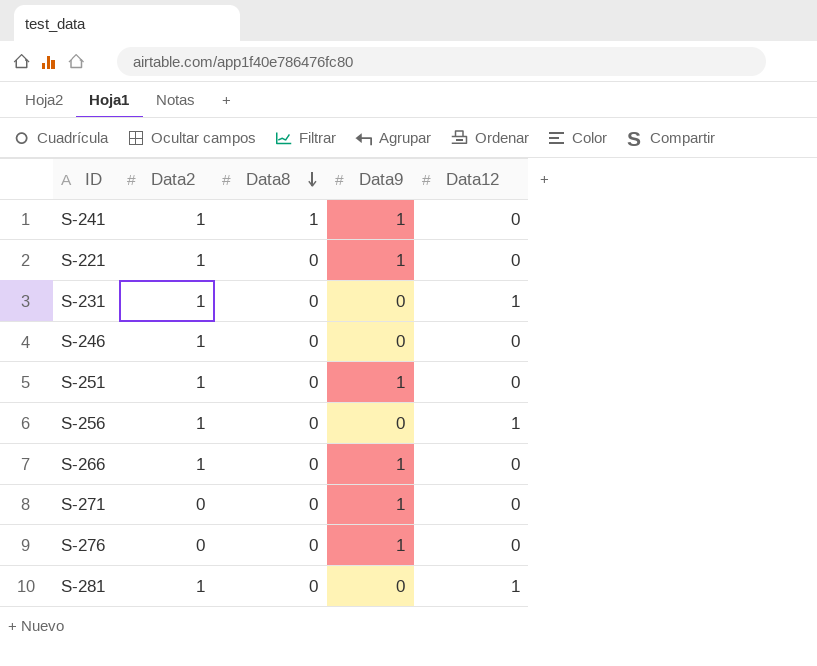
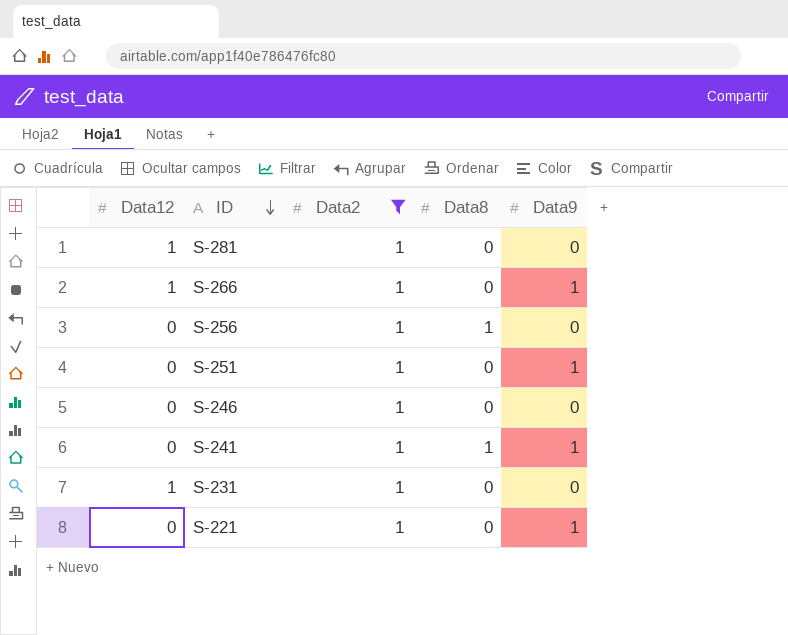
filter: none -> Data2 = 1
row order: Data8 descending -> ID descending
column Data12 | position: 5 -> 1
S-266 | Data12: 0 -> 1
S-256 | Data12: 1 -> 0
S-256 | Data8: 0 -> 1

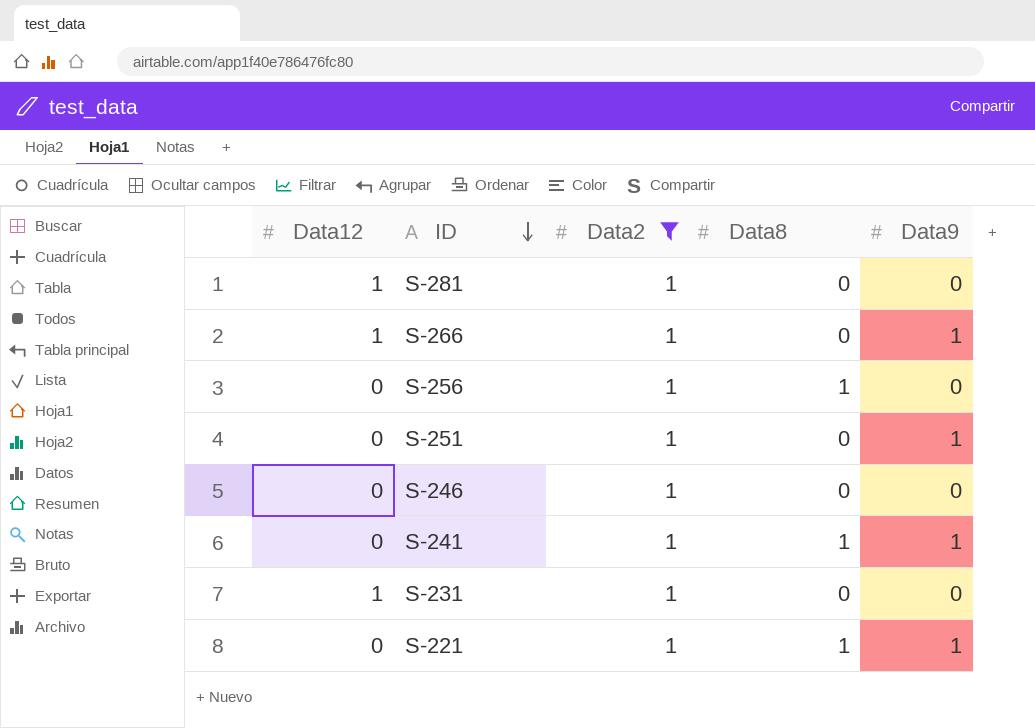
S-221 | Data8: 0 -> 1

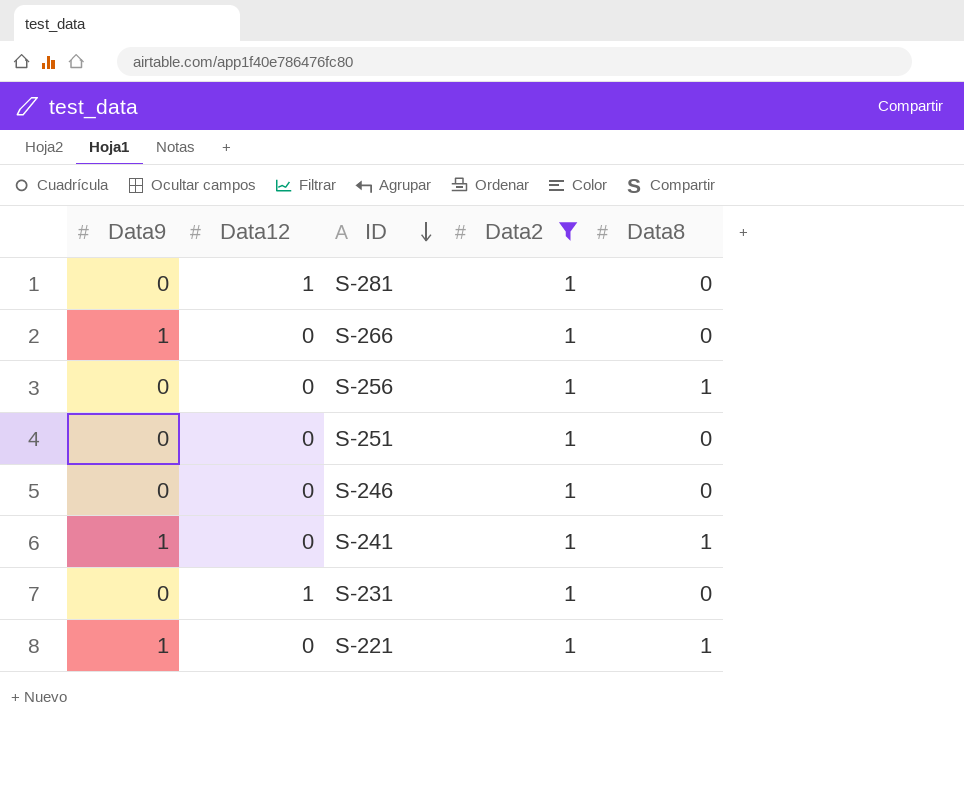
column Data9 | position: 5 -> 1
S-266 | Data12: 1 -> 0
S-251 | Data9: 1 -> 0

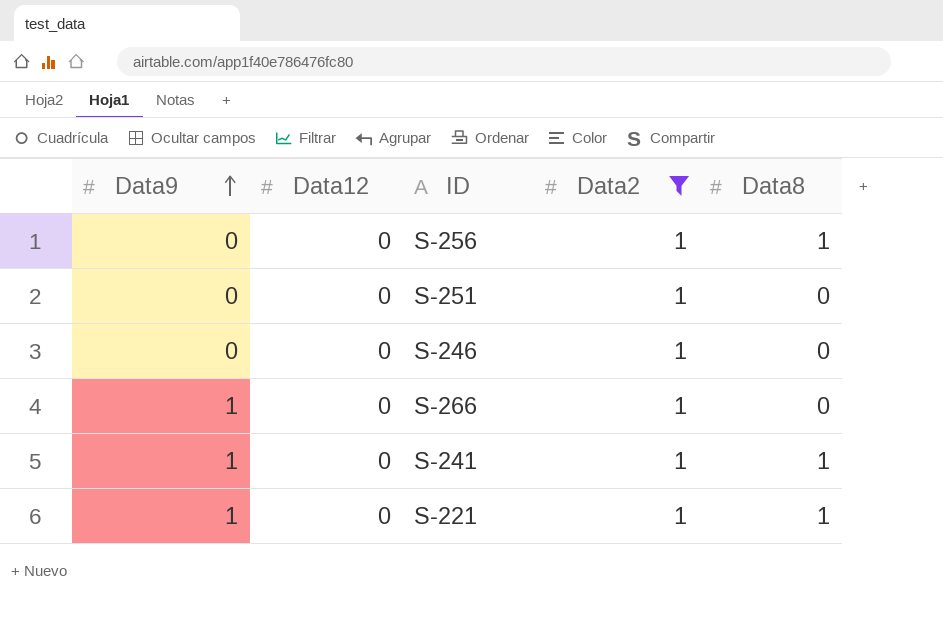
row order: ID descending -> Data9 ascending
row S-281: 0 | 1 | 1 | 0 -> none
row S-231: 0 | 1 | 1 | 0 -> none

